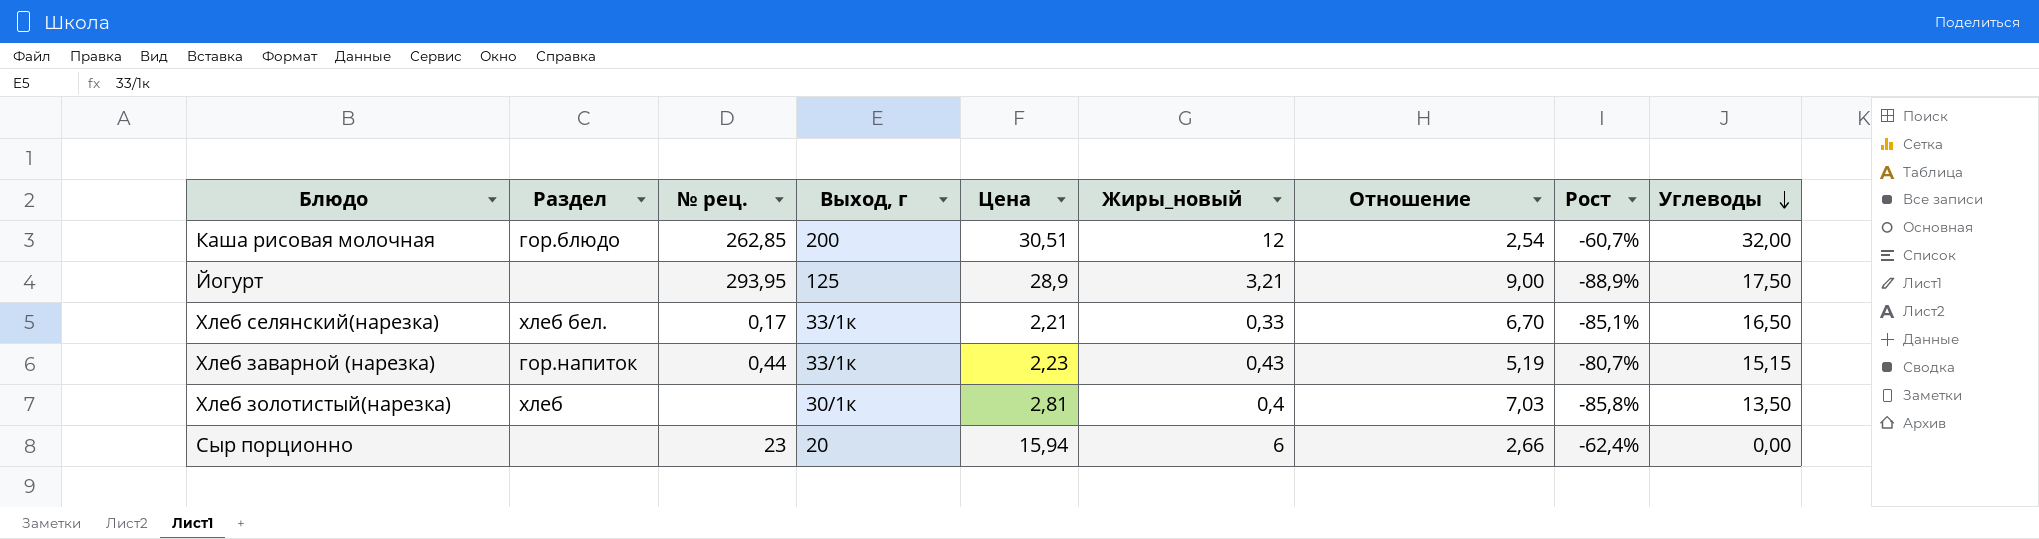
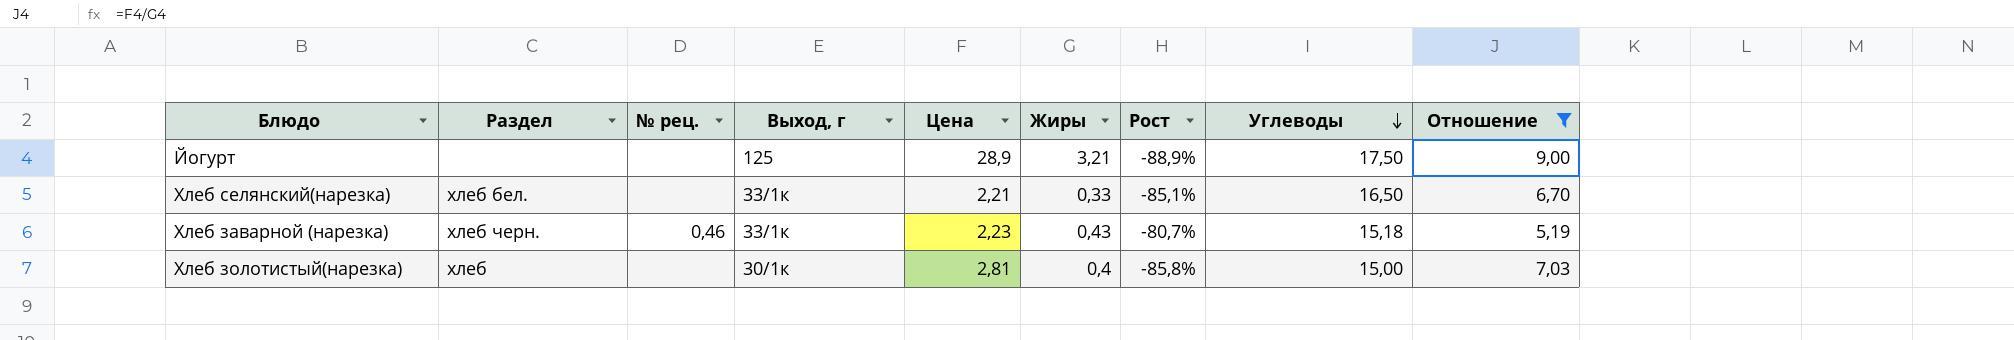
filter: none -> Отношение >= 5,19
column name: Жиры_новый -> Жиры
column Отношение | position: 7 -> 9
Йогурт | № рец.: 293,95 -> none
Хлеб селянский(нарезка) | № рец.: 0,17 -> none
Хлеб заварной (нарезка) | Раздел: гор.напиток -> хлеб черн.
Хлеб заварной (нарезка) | № рец.: 0,44 -> 0,46
Хлеб заварной (нарезка) | Углеводы: 15,15 -> 15,18
Хлеб золотистый(нарезка) | Углеводы: 13,50 -> 15,00

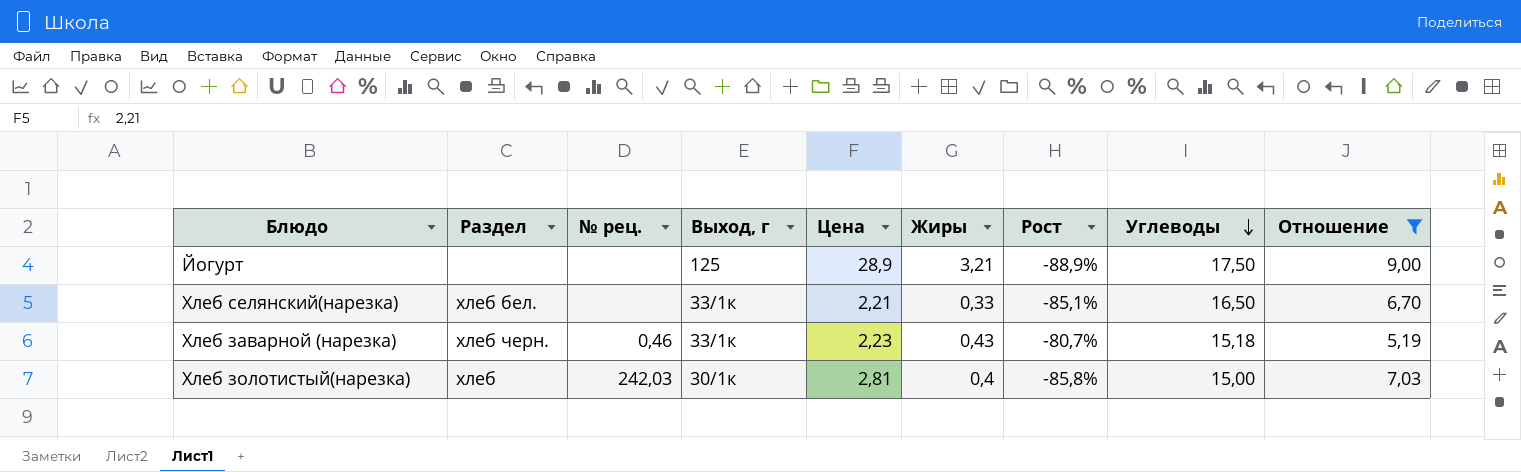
Хлеб золотистый(нарезка) | № рец.: none -> 242,03

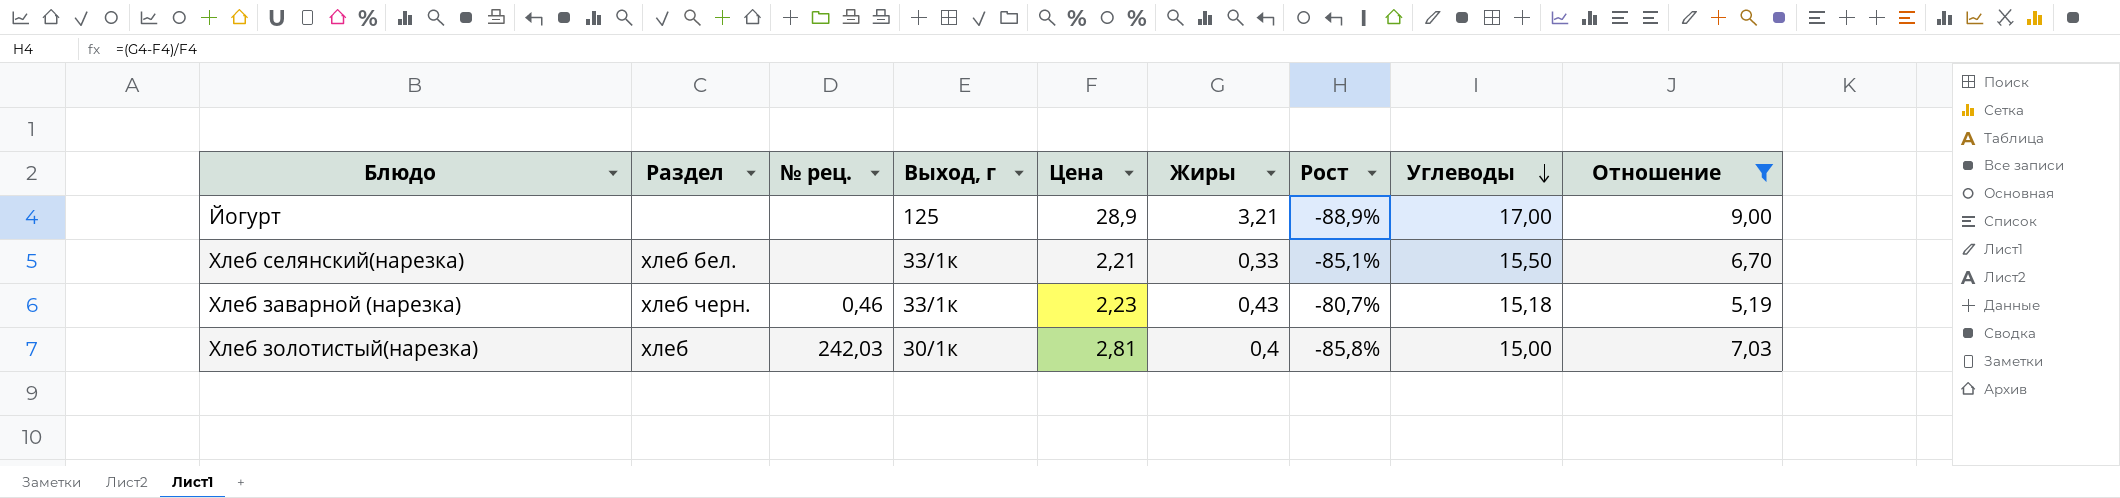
Йогурт | Углеводы: 17,50 -> 17,00
Хлеб селянский(нарезка) | Углеводы: 16,50 -> 15,50

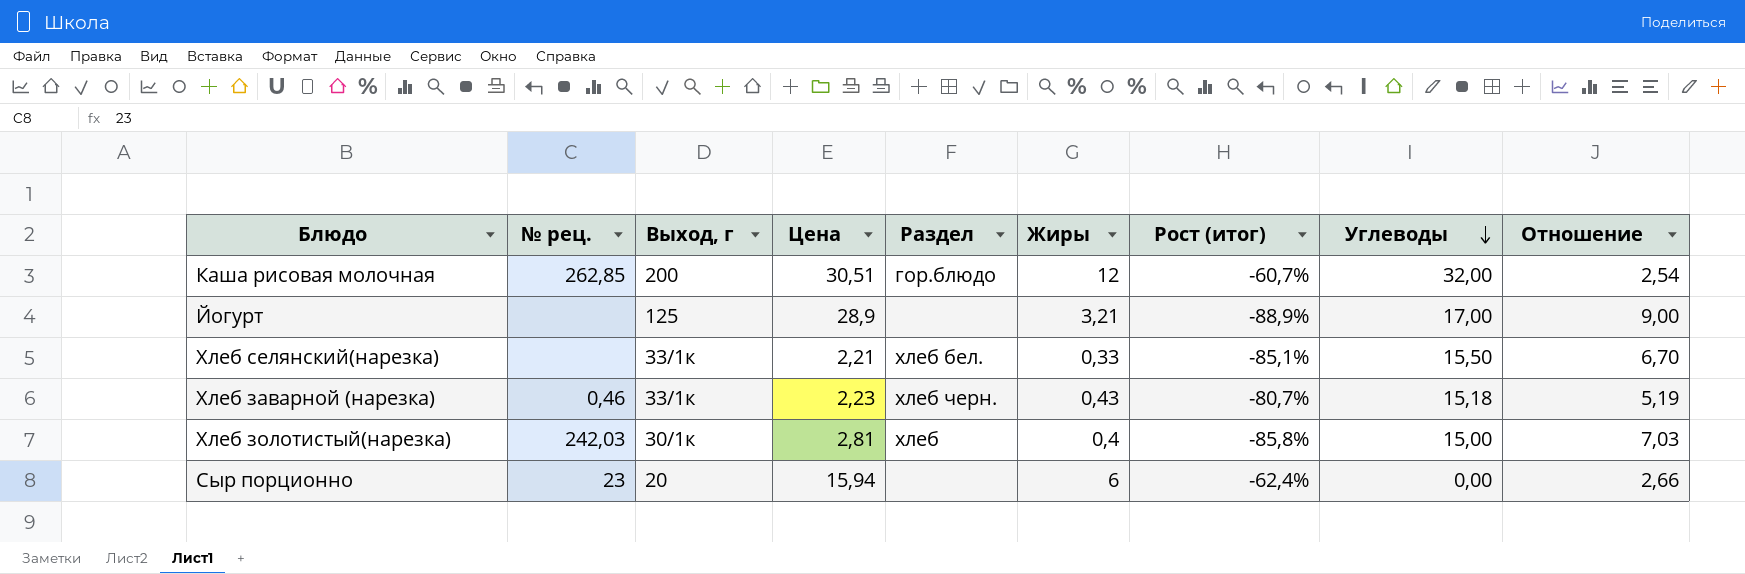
filter: Отношение >= 5,19 -> none
column Раздел | position: 2 -> 5
column name: Рост -> Рост (итог)

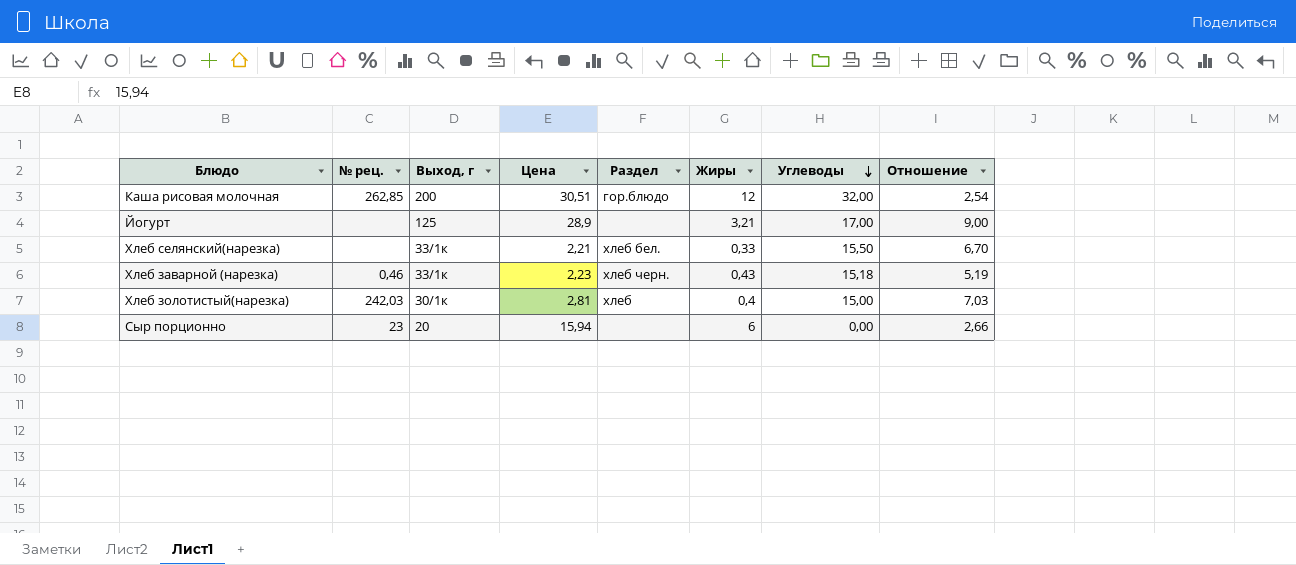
column Рост (итог) | formula: ([Жиры] - [Цена]) / [Цена] -> none

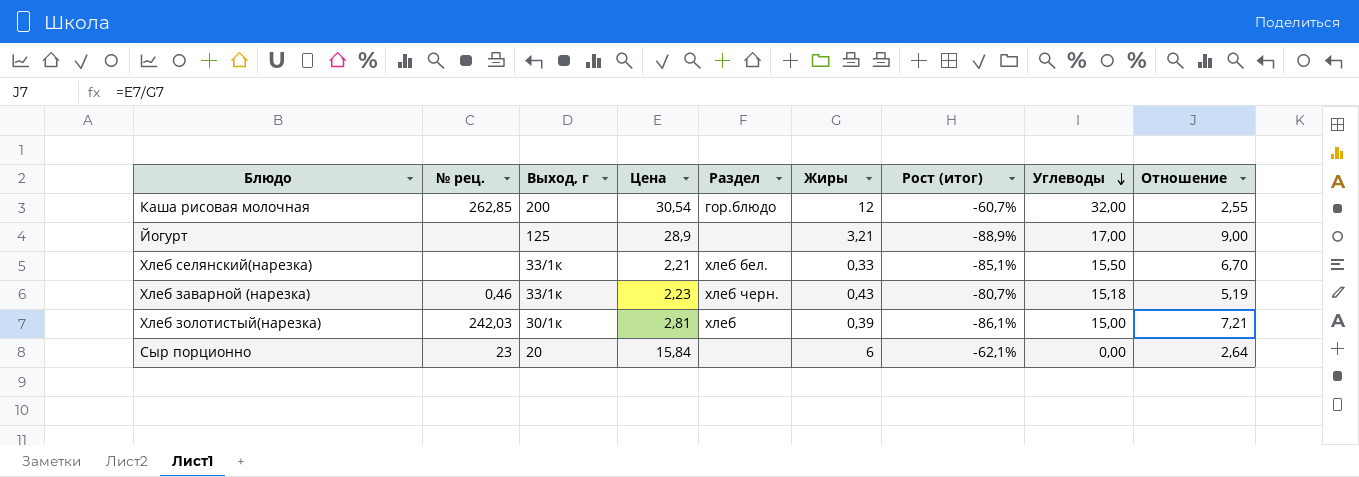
column Рост (итог) | formula: none -> ([Жиры] - [Цена]) / [Цена]
Каша рисовая молочная | Цена: 30,51 -> 30,54
Каша рисовая молочная | Отношение: 2,54 -> 2,55
Хлеб золотистый(нарезка) | Жиры: 0,4 -> 0,39
Хлеб золотистый(нарезка) | Отношение: 7,03 -> 7,21
Сыр порционно | Цена: 15,94 -> 15,84
Сыр порционно | Отношение: 2,66 -> 2,64

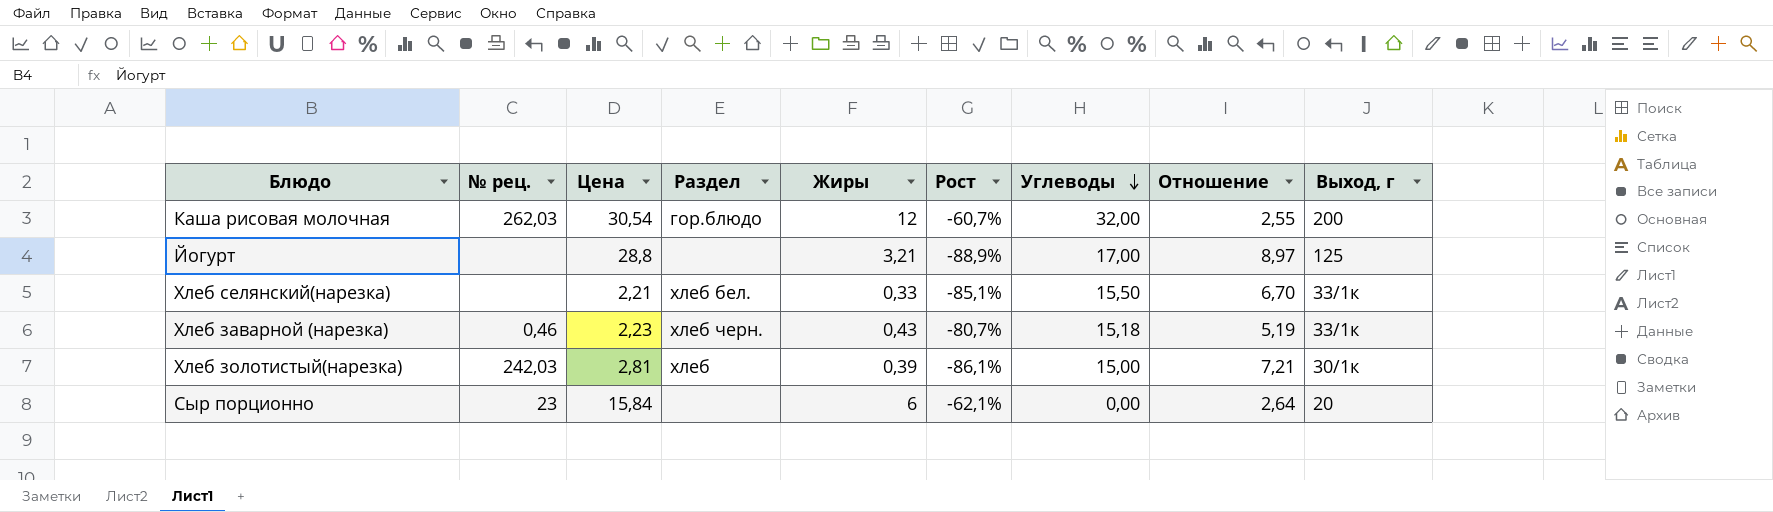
column name: Рост (итог) -> Рост
column Выход, г | position: 3 -> 9
Каша рисовая молочная | № рец.: 262,85 -> 262,03
Йогурт | Цена: 28,9 -> 28,8
Йогурт | Отношение: 9,00 -> 8,97

